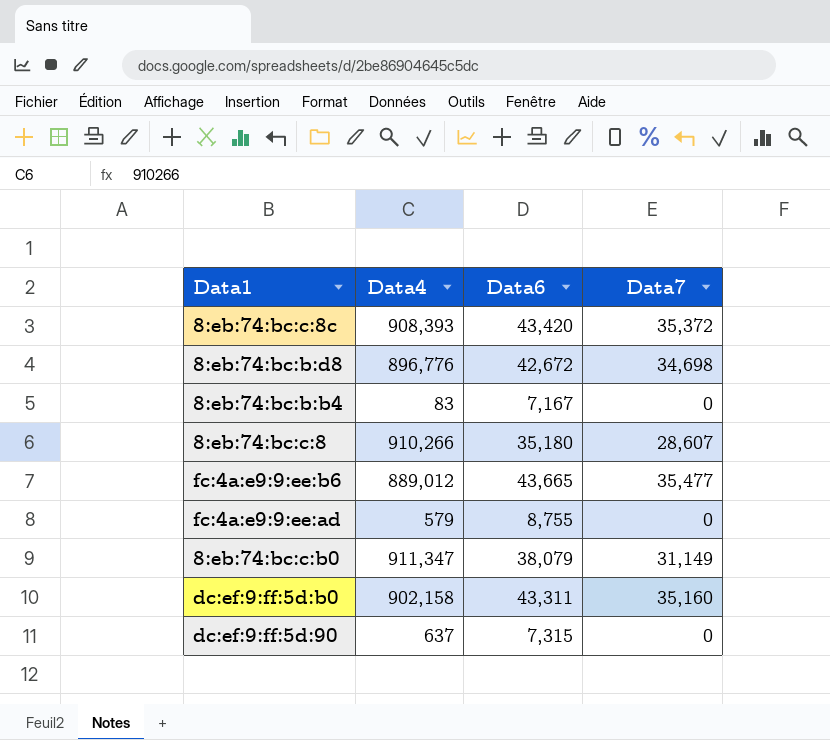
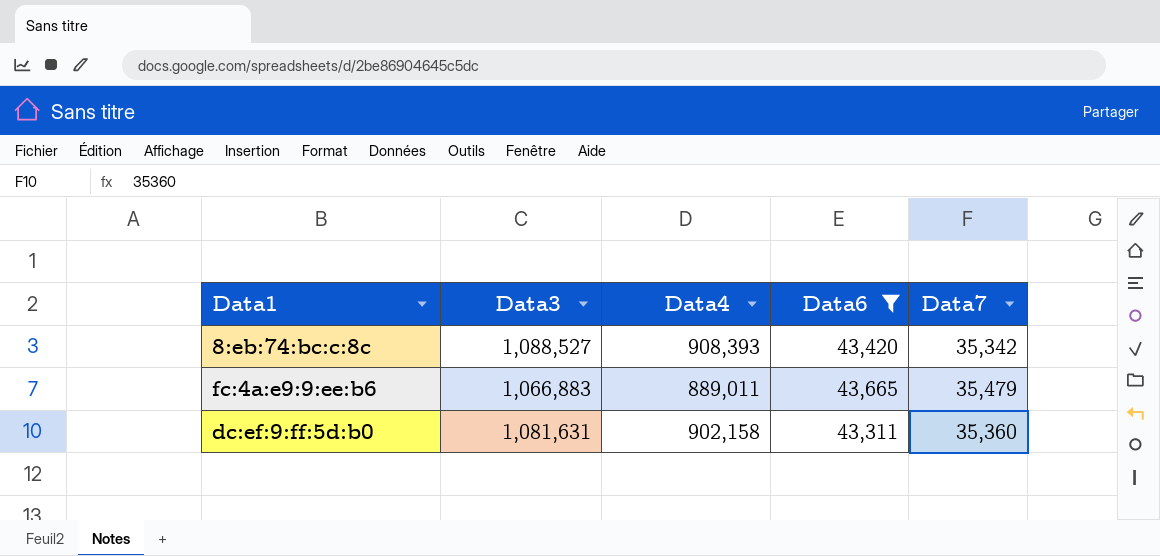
filter: none -> Data6 >= 43,311
column Data3 | position: none -> 2
8:eb:74:bc:c:8c | Data7: 35,372 -> 35,342
fc:4a:e9:9:ee:b6 | Data4: 889,012 -> 889,011
fc:4a:e9:9:ee:b6 | Data7: 35,477 -> 35,479
dc:ef:9:ff:5d:b0 | Data7: 35,160 -> 35,360

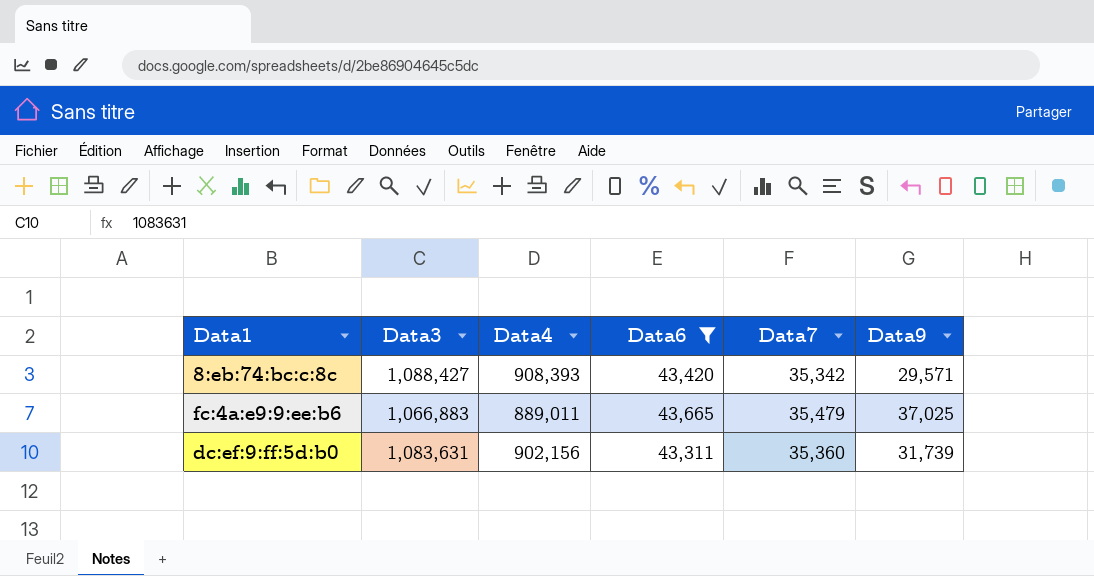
column Data9 | position: none -> 6
8:eb:74:bc:c:8c | Data3: 1,088,527 -> 1,088,427
dc:ef:9:ff:5d:b0 | Data3: 1,081,631 -> 1,083,631
dc:ef:9:ff:5d:b0 | Data4: 902,158 -> 902,156

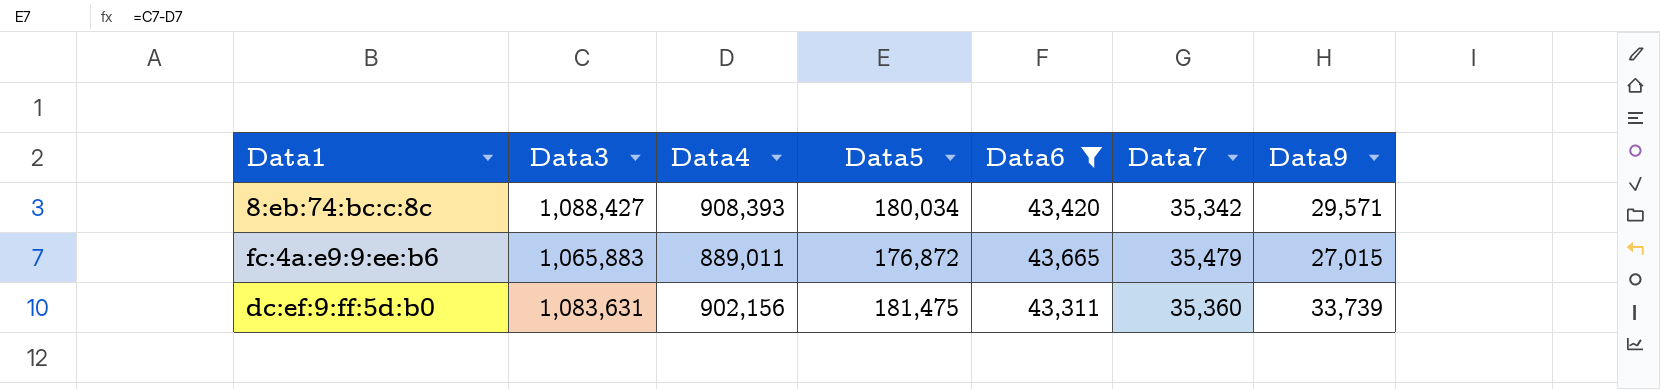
column Data5 | formula: none -> [Data3] - [Data4]
fc:4a:e9:9:ee:b6 | Data3: 1,066,883 -> 1,065,883
fc:4a:e9:9:ee:b6 | Data9: 37,025 -> 27,015
dc:ef:9:ff:5d:b0 | Data9: 31,739 -> 33,739

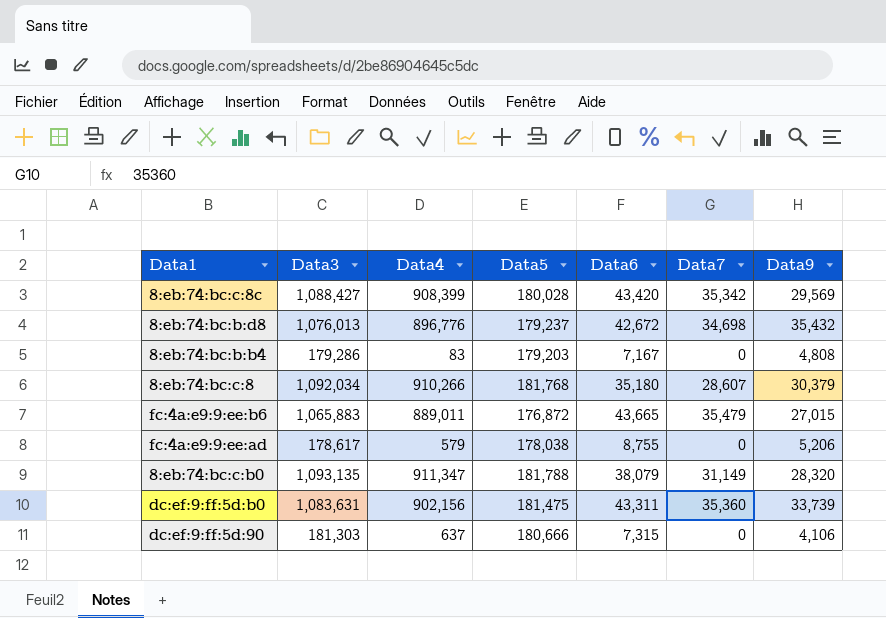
filter: Data6 >= 43,311 -> none
8:eb:74:bc:c:8c | Data4: 908,393 -> 908,399
8:eb:74:bc:c:8c | Data5: 180,034 -> 180,028
8:eb:74:bc:c:8c | Data9: 29,571 -> 29,569

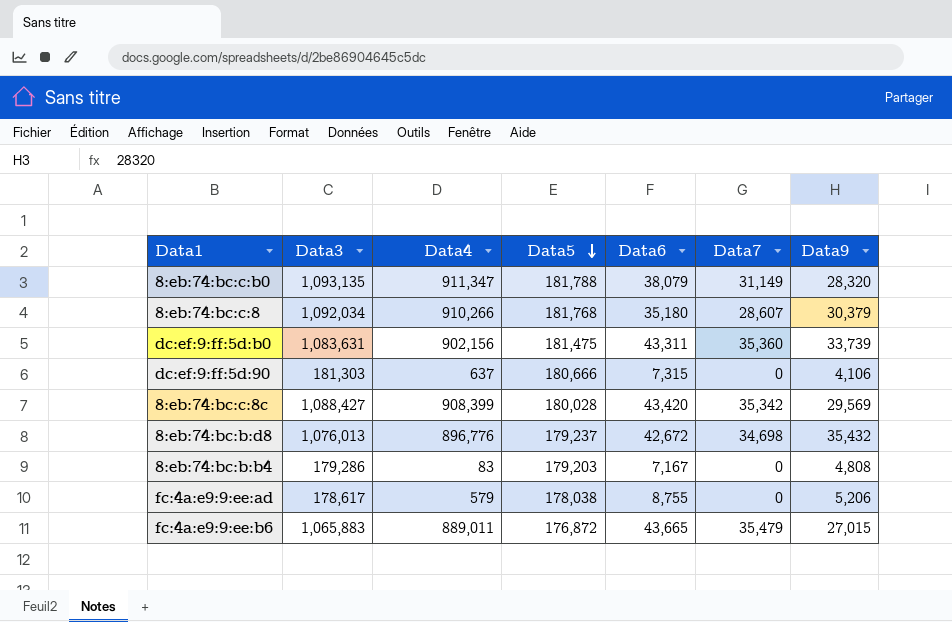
row order: none -> Data5 descending

